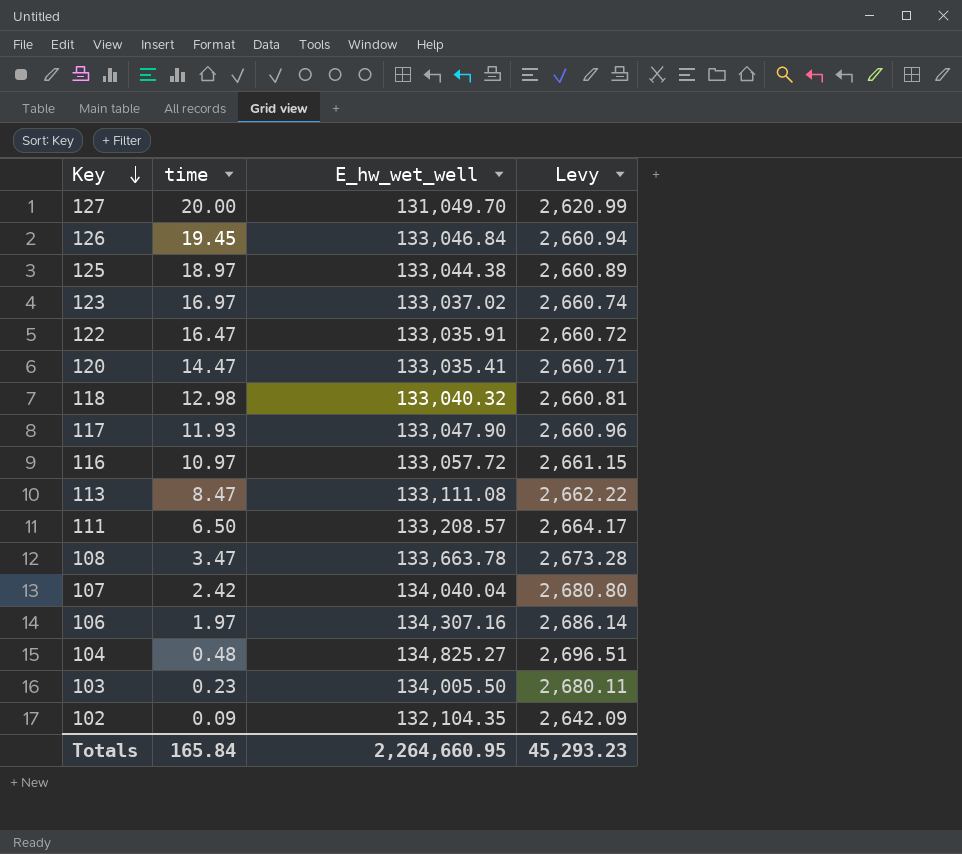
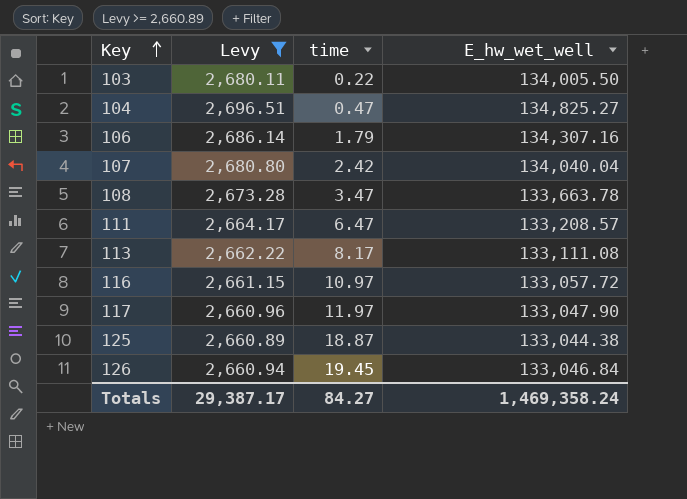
filter: none -> Levy >= 2,660.89
row order: Key descending -> Key ascending
column Levy | position: 4 -> 2
103 | time: 0.23 -> 0.22
104 | time: 0.48 -> 0.47
106 | time: 1.97 -> 1.79
111 | time: 6.50 -> 6.47
113 | time: 8.47 -> 8.17
117 | time: 11.93 -> 11.97
125 | time: 18.97 -> 18.87
Totals | Levy: 45,293.23 -> 29,387.17
Totals | time: 165.84 -> 84.27
Totals | E_hw_wet_well: 2,264,660.95 -> 1,469,358.24

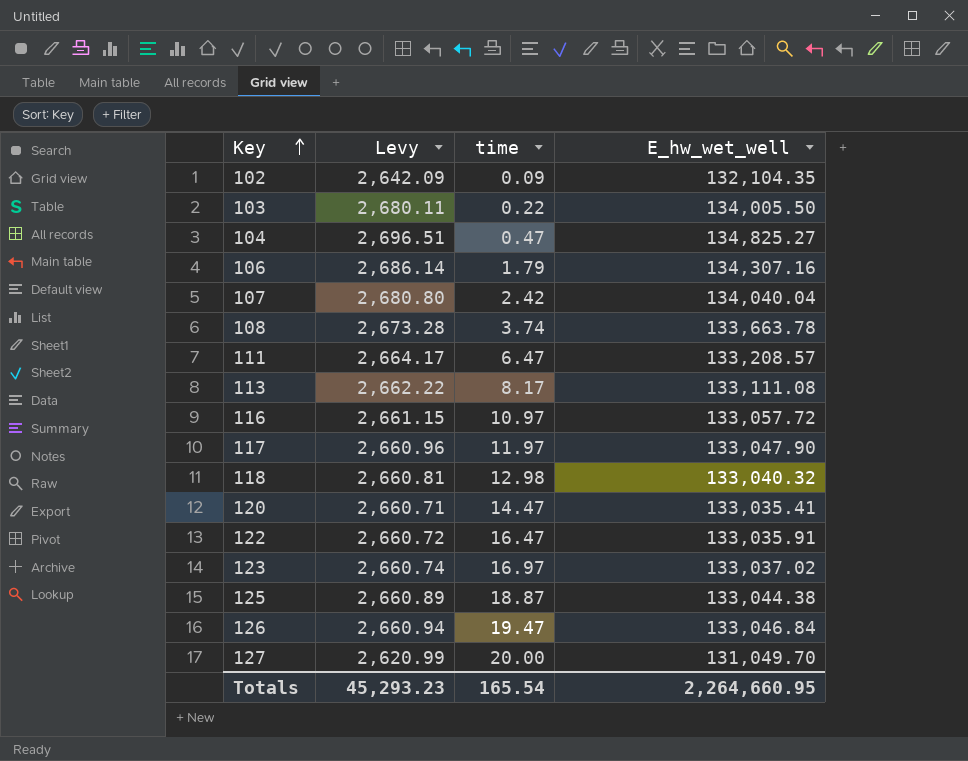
filter: Levy >= 2,660.89 -> none
108 | time: 3.47 -> 3.74
126 | time: 19.45 -> 19.47
Totals | Levy: 29,387.17 -> 45,293.23
Totals | time: 84.27 -> 165.54
Totals | E_hw_wet_well: 1,469,358.24 -> 2,264,660.95

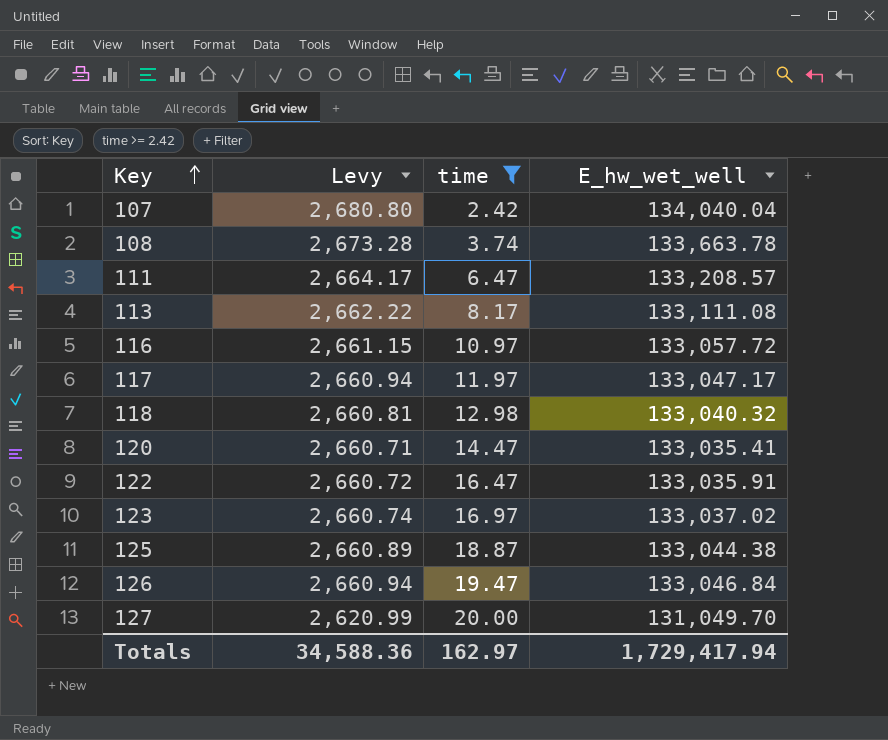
filter: none -> time >= 2.42
117 | Levy: 2,660.96 -> 2,660.94
117 | E_hw_wet_well: 133,047.90 -> 133,047.17
Totals | Levy: 45,293.23 -> 34,588.36
Totals | time: 165.54 -> 162.97
Totals | E_hw_wet_well: 2,264,660.95 -> 1,729,417.94

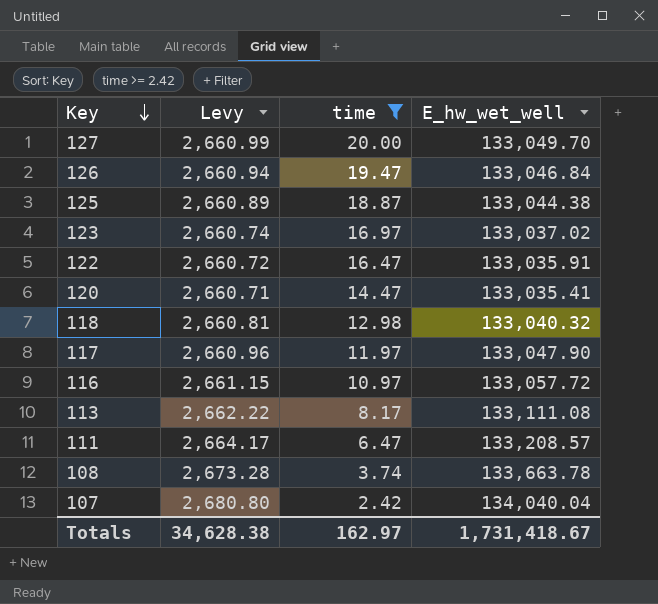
row order: Key ascending -> Key descending
127 | Levy: 2,620.99 -> 2,660.99
127 | E_hw_wet_well: 131,049.70 -> 133,049.70
117 | Levy: 2,660.94 -> 2,660.96
117 | E_hw_wet_well: 133,047.17 -> 133,047.90
Totals | Levy: 34,588.36 -> 34,628.38
Totals | E_hw_wet_well: 1,729,417.94 -> 1,731,418.67

